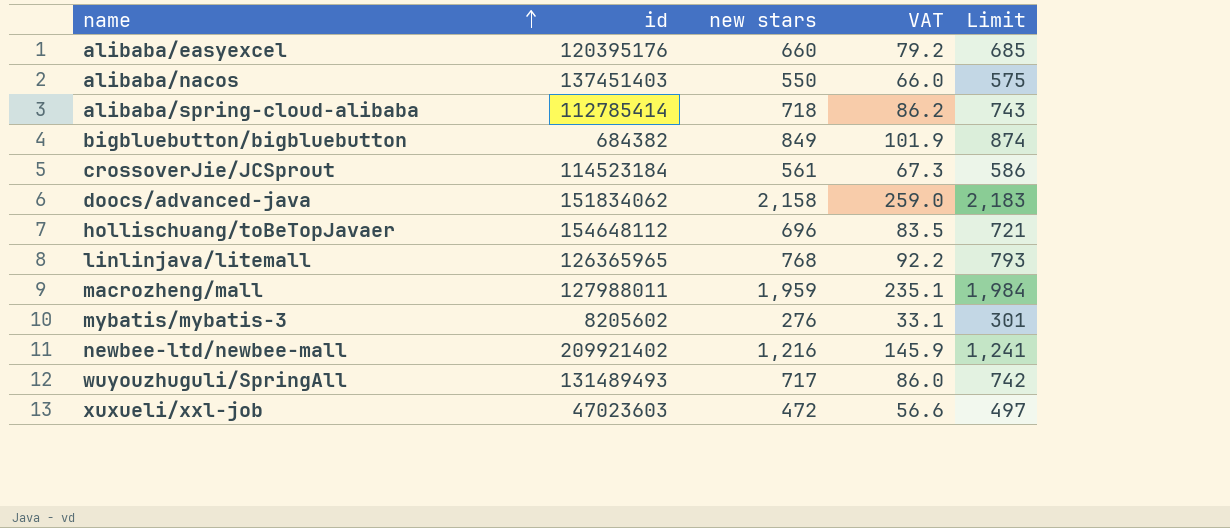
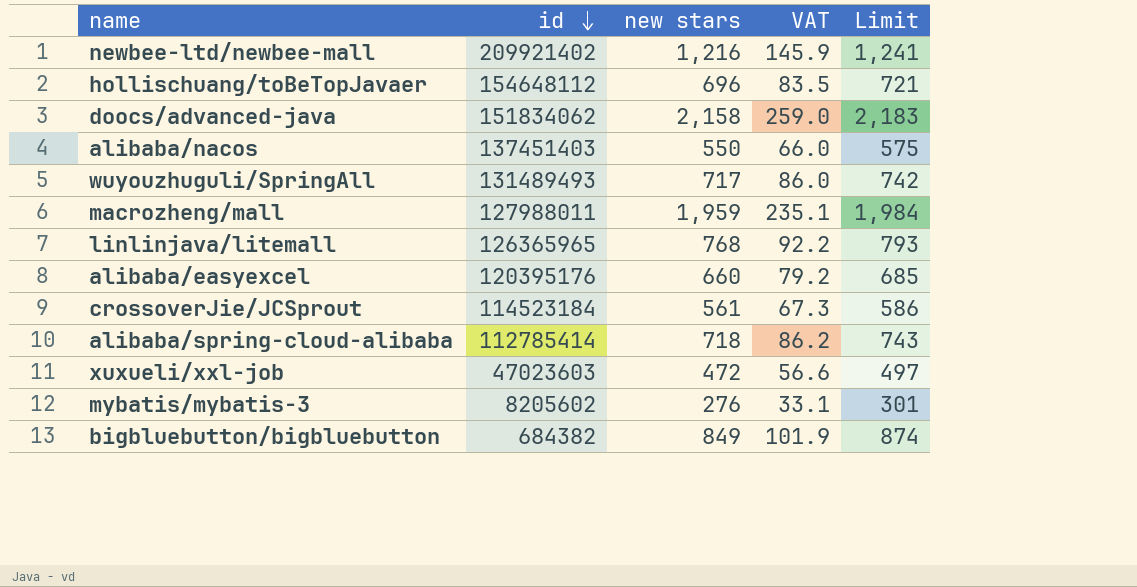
row order: name ascending -> id descending

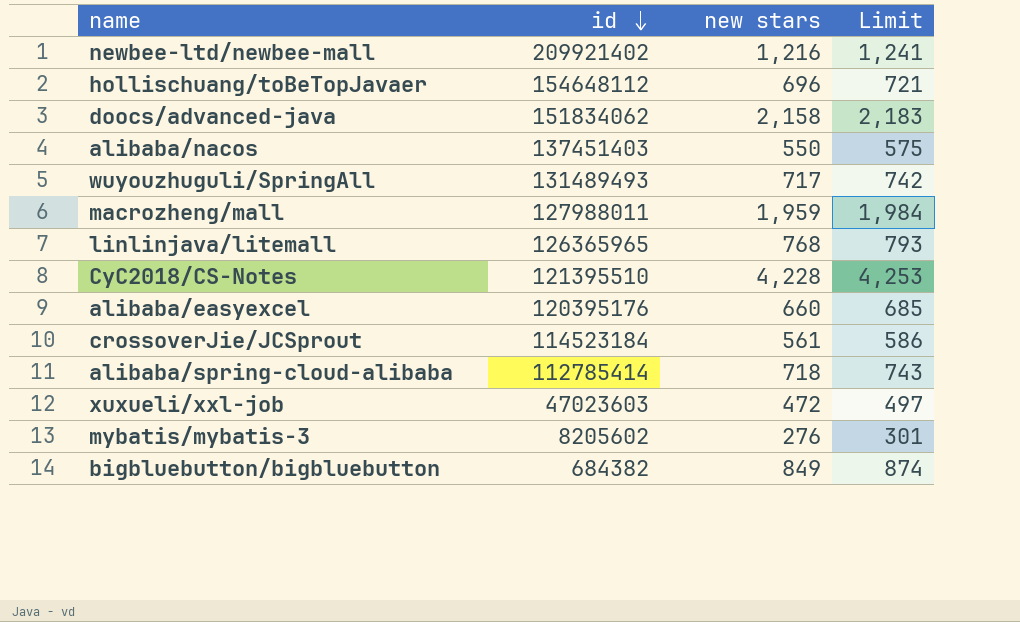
column VAT | formula: [new stars] * 0.12 -> none
row CyC2018/CS-Notes: none -> 121395510 | 4,228 | 4,253

